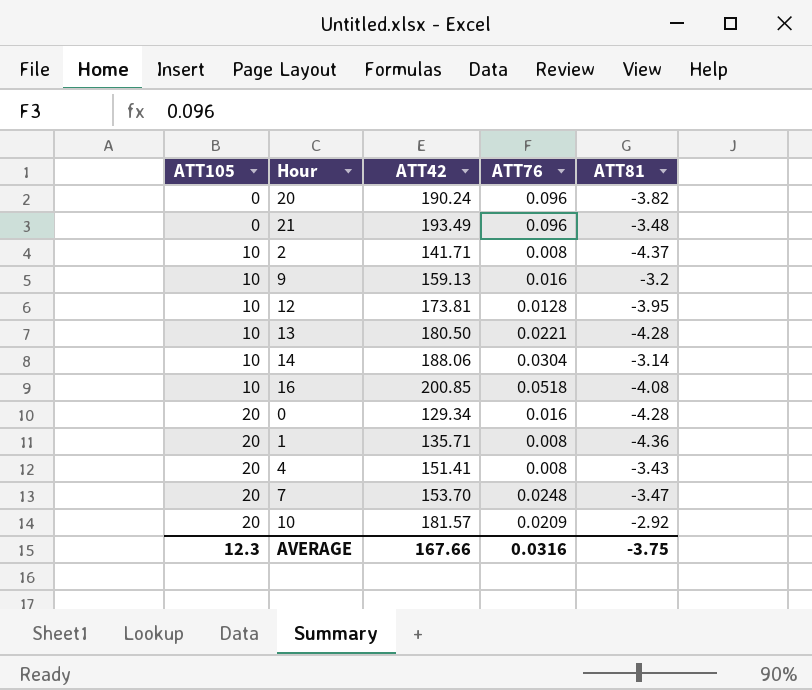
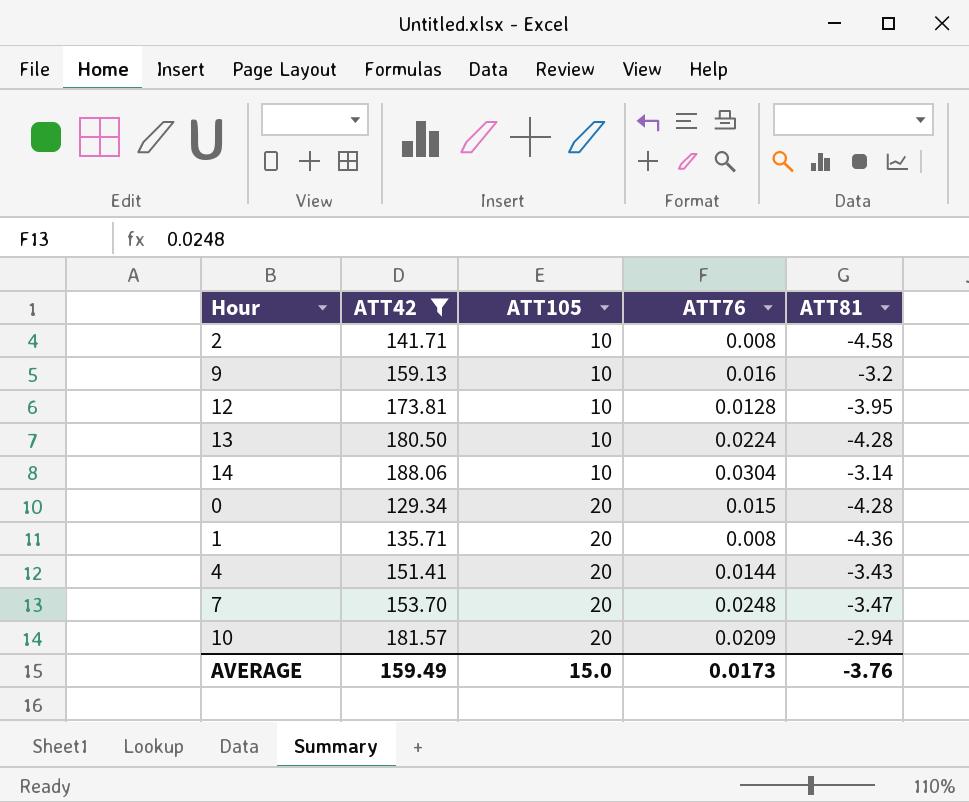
filter: none -> ATT42 <= 188.06
column ATT105 | position: 1 -> 3
2 | ATT81: -4.37 -> -4.58
13 | ATT76: 0.0221 -> 0.0224
0 | ATT76: 0.016 -> 0.015
4 | ATT76: 0.008 -> 0.0144
10 | ATT81: -2.92 -> -2.94
AVERAGE | ATT42: 167.66 -> 159.49
AVERAGE | ATT105: 12.3 -> 15.0
AVERAGE | ATT76: 0.0316 -> 0.0173
AVERAGE | ATT81: -3.75 -> -3.76

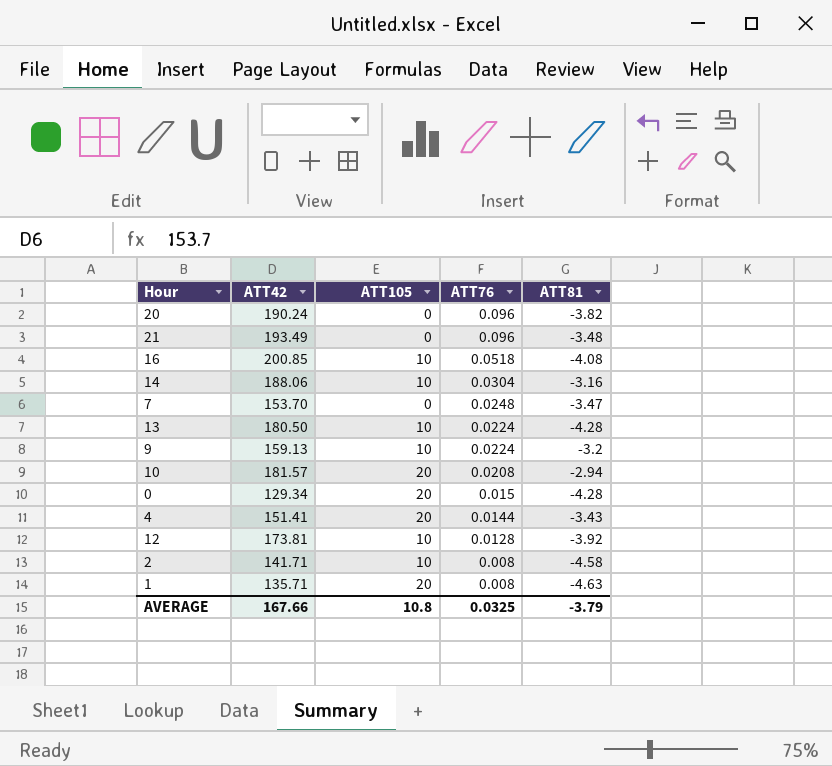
filter: ATT42 <= 188.06 -> none
row order: ATT105 ascending -> ATT76 descending
14 | ATT81: -3.14 -> -3.16
7 | ATT105: 20 -> 0
9 | ATT76: 0.016 -> 0.0224
10 | ATT76: 0.0209 -> 0.0208
12 | ATT81: -3.95 -> -3.92
1 | ATT81: -4.36 -> -4.63
AVERAGE | ATT42: 159.49 -> 167.66
AVERAGE | ATT105: 15.0 -> 10.8
AVERAGE | ATT76: 0.0173 -> 0.0325
AVERAGE | ATT81: -3.76 -> -3.79

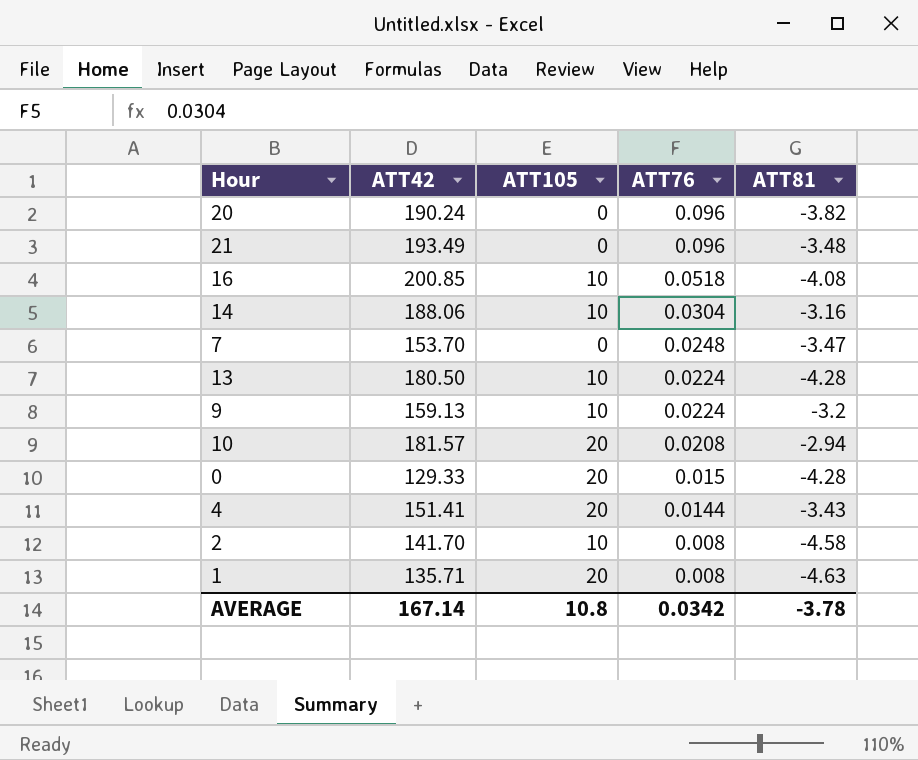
row 12: 173.81 | 10 | 0.0128 | -3.92 -> none
0 | ATT42: 129.34 -> 129.33
2 | ATT42: 141.71 -> 141.70
AVERAGE | ATT42: 167.66 -> 167.14
AVERAGE | ATT76: 0.0325 -> 0.0342
AVERAGE | ATT81: -3.79 -> -3.78

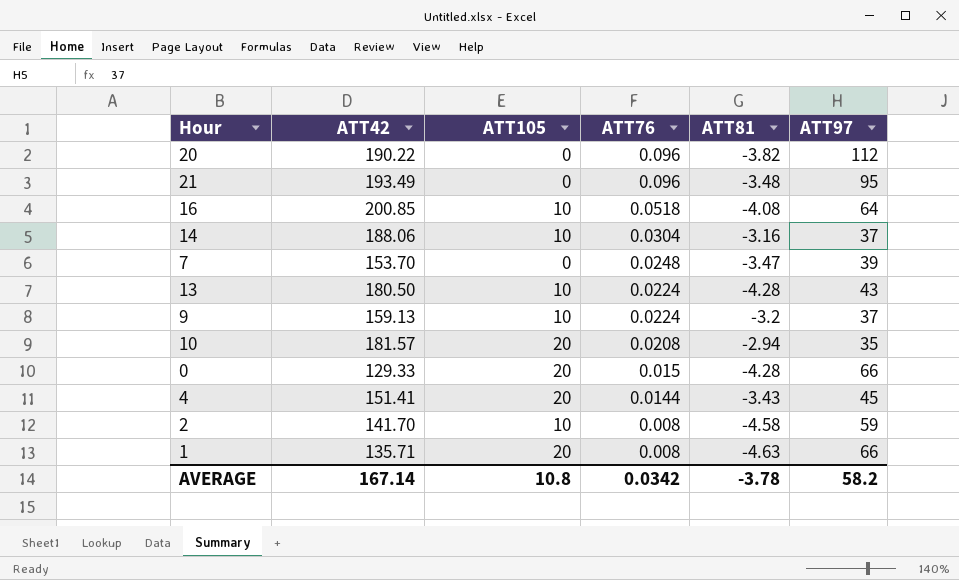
column ATT97 | position: none -> 6
20 | ATT42: 190.24 -> 190.22

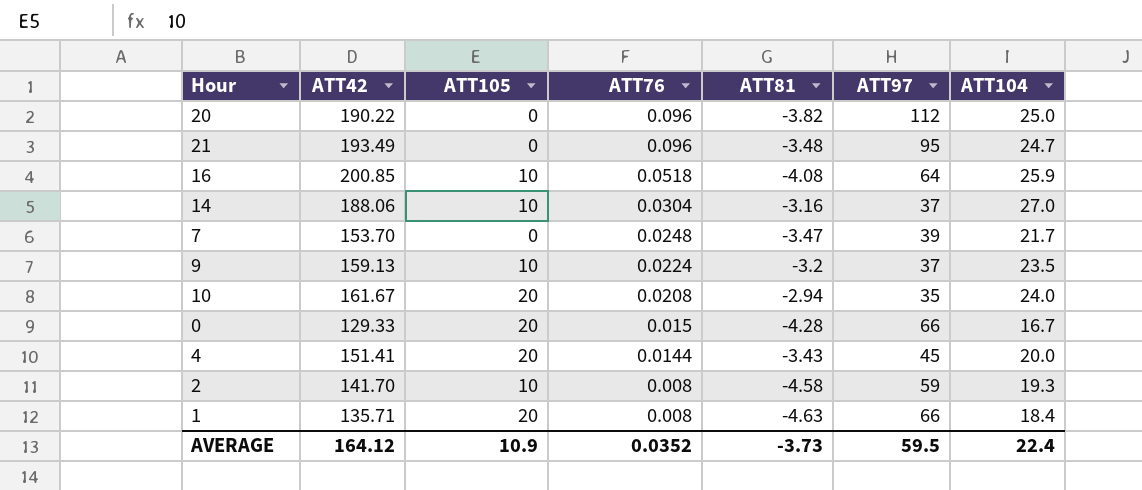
column ATT104 | position: none -> 7
row 13: 180.50 | 10 | 0.0224 | -4.28 | 43 -> none
10 | ATT42: 181.57 -> 161.67
AVERAGE | ATT42: 167.14 -> 164.12
AVERAGE | ATT105: 10.8 -> 10.9
AVERAGE | ATT76: 0.0342 -> 0.0352
AVERAGE | ATT81: -3.78 -> -3.73
AVERAGE | ATT97: 58.2 -> 59.5

